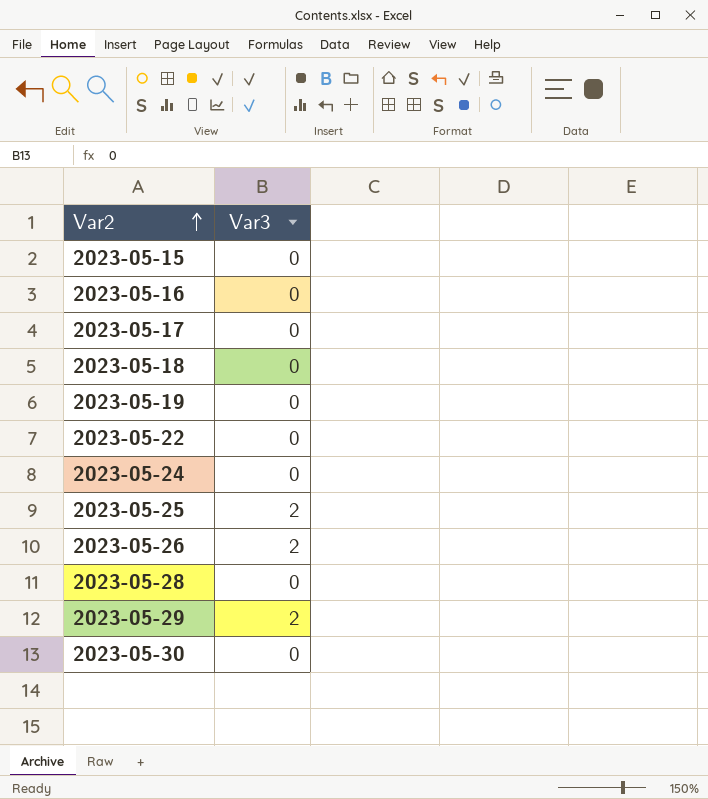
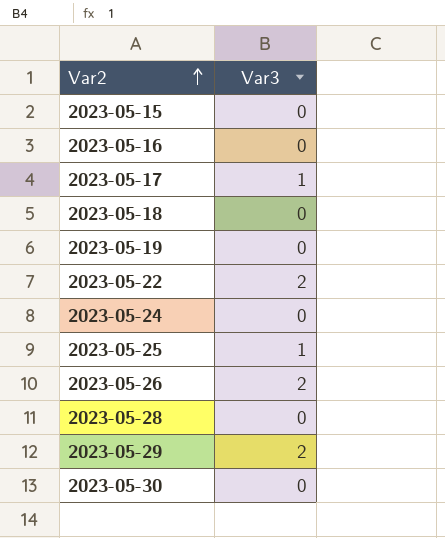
2023-05-17 | Var3: 0 -> 1
2023-05-22 | Var3: 0 -> 2
2023-05-25 | Var3: 2 -> 1

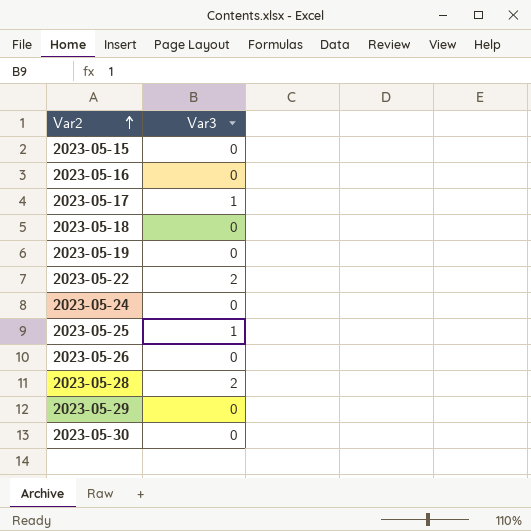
2023-05-26 | Var3: 2 -> 0
2023-05-28 | Var3: 0 -> 2
2023-05-29 | Var3: 2 -> 0

